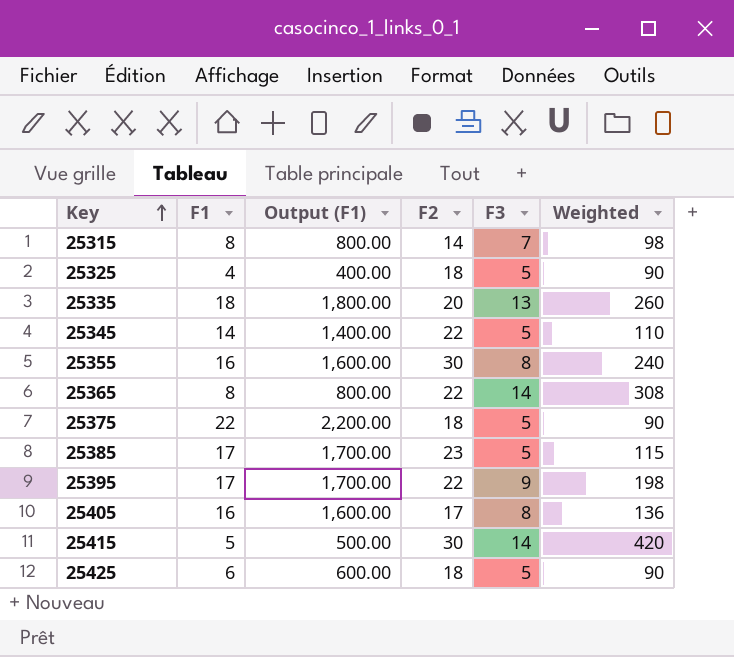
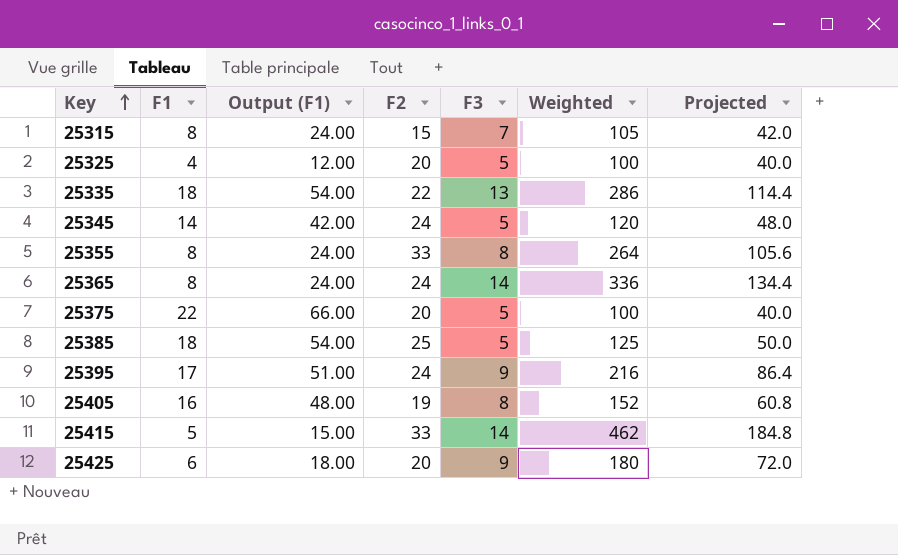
column Output (F1) | formula: [F1] * 100 -> [F1] * 3
column Projected | formula: none -> [Weighted] * 0.4
25315 | F2: 14 -> 15
25315 | Weighted: 98 -> 105
25325 | F2: 18 -> 20
25325 | Weighted: 90 -> 100
25335 | F2: 20 -> 22
25335 | Weighted: 260 -> 286
25345 | F2: 22 -> 24
25345 | Weighted: 110 -> 120
25355 | F1: 16 -> 8
25355 | F2: 30 -> 33
25355 | Weighted: 240 -> 264
25365 | F2: 22 -> 24
25365 | Weighted: 308 -> 336
25375 | F2: 18 -> 20
25375 | Weighted: 90 -> 100
25385 | F1: 17 -> 18
25385 | F2: 23 -> 25
25385 | Weighted: 115 -> 125
25395 | F2: 22 -> 24
25395 | Weighted: 198 -> 216
25405 | F2: 17 -> 19
25405 | Weighted: 136 -> 152
25415 | F2: 30 -> 33
25415 | Weighted: 420 -> 462
25425 | F2: 18 -> 20
25425 | F3: 5 -> 9
25425 | Weighted: 90 -> 180

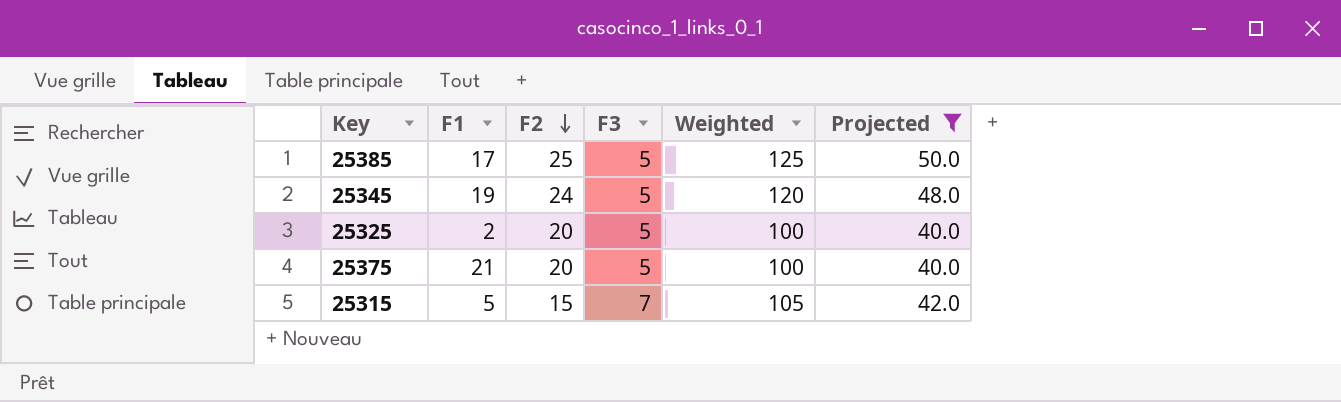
filter: none -> Projected <= 50.0
row order: Key ascending -> F2 descending
column Output (F1) | formula: [F1] * 3 -> none
25385 | F1: 18 -> 17
25345 | F1: 14 -> 19
25325 | F1: 4 -> 2
25375 | F1: 22 -> 21
25315 | F1: 8 -> 5

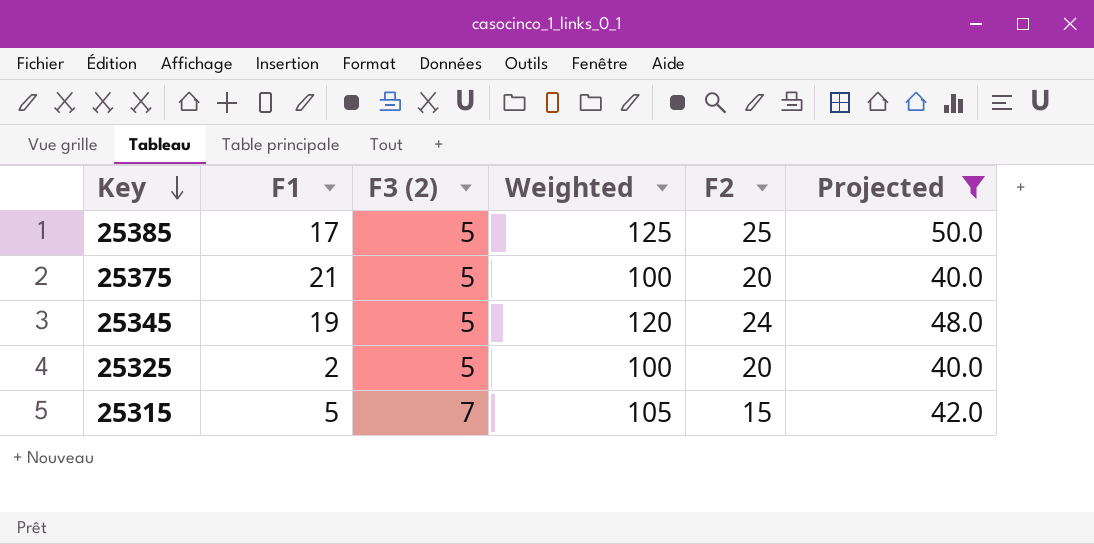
row order: F2 descending -> Key descending
column name: F3 -> F3 (2)
column F2 | position: 3 -> 5

